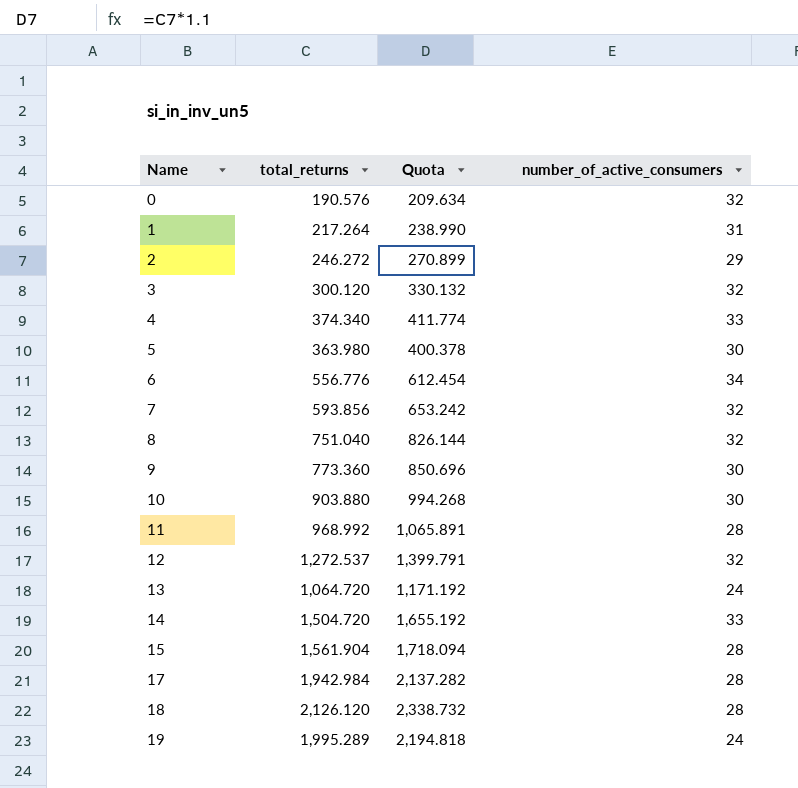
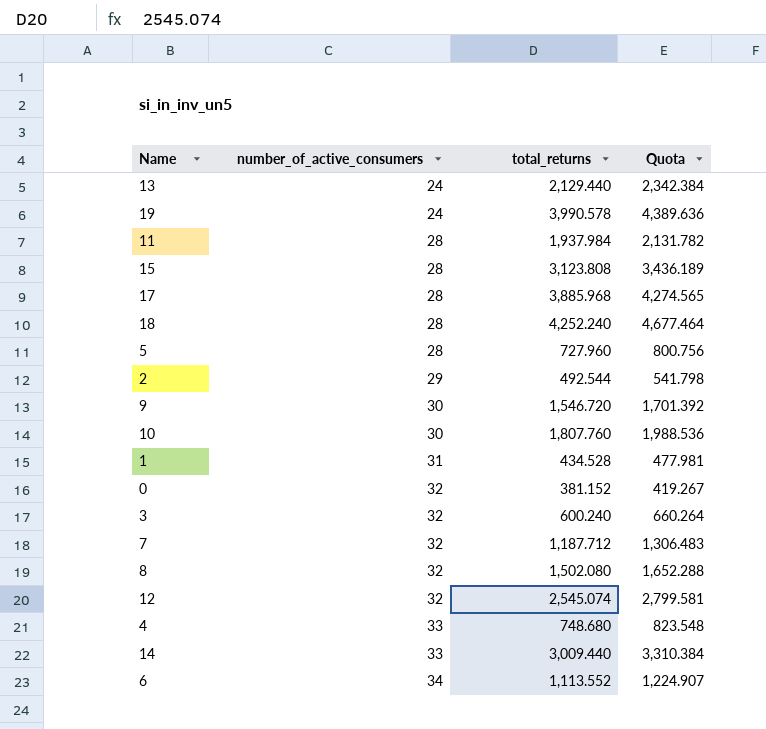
row order: Name ascending -> number_of_active_consumers ascending
column number_of_active_consumers | position: 4 -> 2
13 | total_returns: 1,064.720 -> 2,129.440
13 | Quota: 1,171.192 -> 2,342.384
19 | total_returns: 1,995.289 -> 3,990.578
19 | Quota: 2,194.818 -> 4,389.636
11 | total_returns: 968.992 -> 1,937.984
11 | Quota: 1,065.891 -> 2,131.782
15 | total_returns: 1,561.904 -> 3,123.808
15 | Quota: 1,718.094 -> 3,436.189
17 | total_returns: 1,942.984 -> 3,885.968
17 | Quota: 2,137.282 -> 4,274.565
18 | total_returns: 2,126.120 -> 4,252.240
18 | Quota: 2,338.732 -> 4,677.464
5 | number_of_active_consumers: 30 -> 28
5 | total_returns: 363.980 -> 727.960
5 | Quota: 400.378 -> 800.756
2 | total_returns: 246.272 -> 492.544
2 | Quota: 270.899 -> 541.798
9 | total_returns: 773.360 -> 1,546.720
9 | Quota: 850.696 -> 1,701.392
10 | total_returns: 903.880 -> 1,807.760
10 | Quota: 994.268 -> 1,988.536
1 | total_returns: 217.264 -> 434.528
1 | Quota: 238.990 -> 477.981
0 | total_returns: 190.576 -> 381.152
0 | Quota: 209.634 -> 419.267
3 | total_returns: 300.120 -> 600.240
3 | Quota: 330.132 -> 660.264
7 | total_returns: 593.856 -> 1,187.712
7 | Quota: 653.242 -> 1,306.483
8 | total_returns: 751.040 -> 1,502.080
8 | Quota: 826.144 -> 1,652.288
12 | total_returns: 1,272.537 -> 2,545.074
12 | Quota: 1,399.791 -> 2,799.581
4 | total_returns: 374.340 -> 748.680
4 | Quota: 411.774 -> 823.548
14 | total_returns: 1,504.720 -> 3,009.440
14 | Quota: 1,655.192 -> 3,310.384
6 | total_returns: 556.776 -> 1,113.552
6 | Quota: 612.454 -> 1,224.907

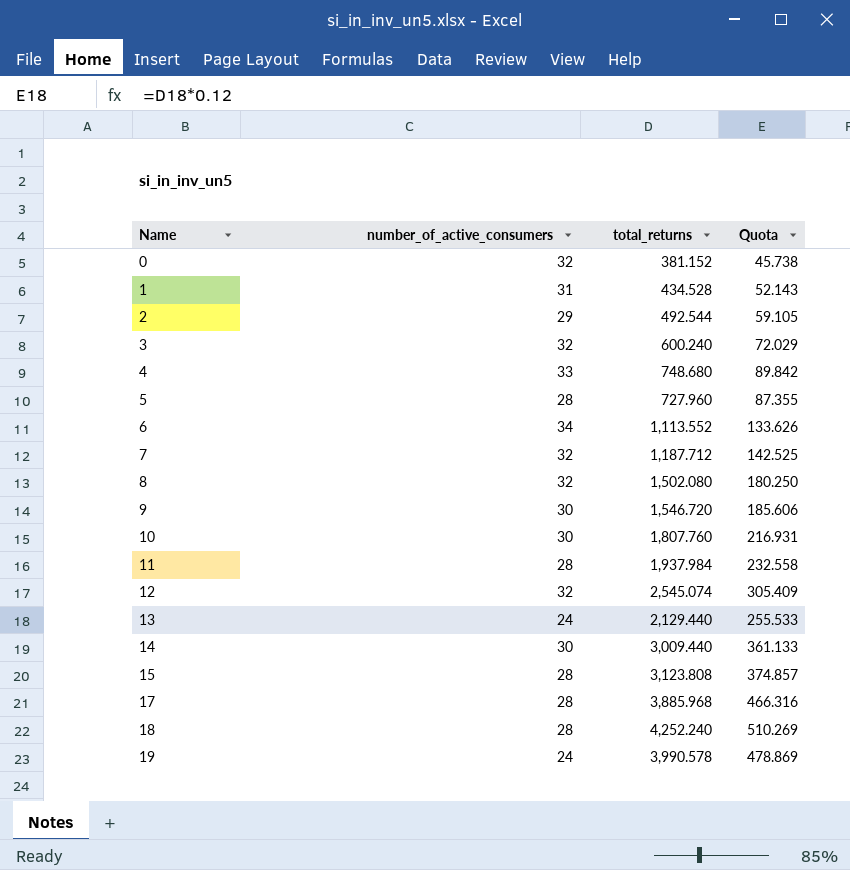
row order: number_of_active_consumers ascending -> Name ascending
column Quota | formula: [total_returns] * 1.1 -> [total_returns] * 0.12
14 | number_of_active_consumers: 33 -> 30

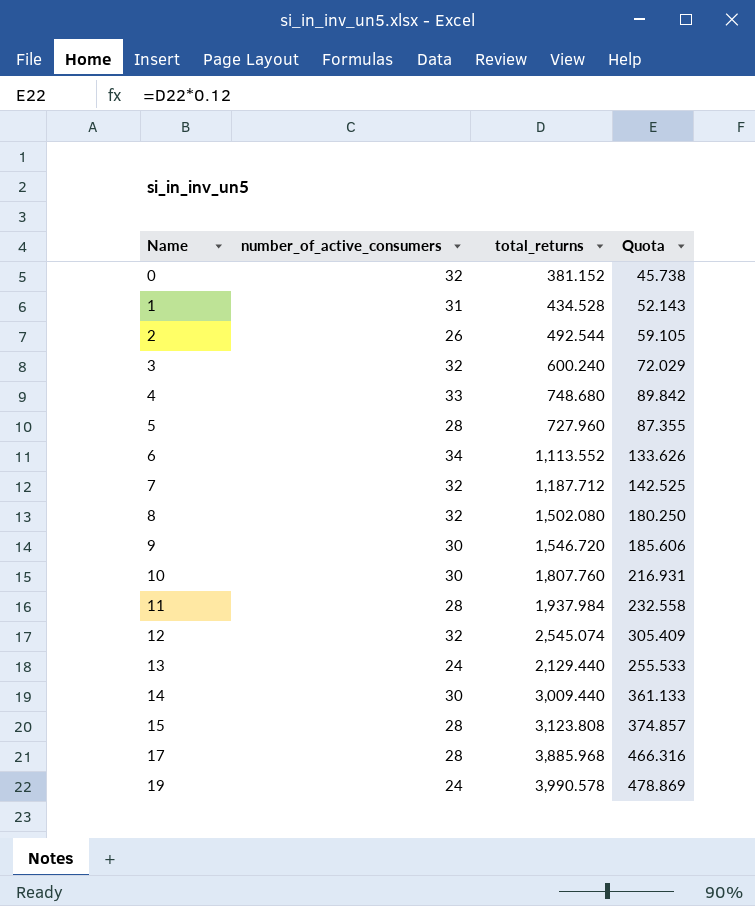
row 18: 28 | 4,252.240 | 510.269 -> none
2 | number_of_active_consumers: 29 -> 26

